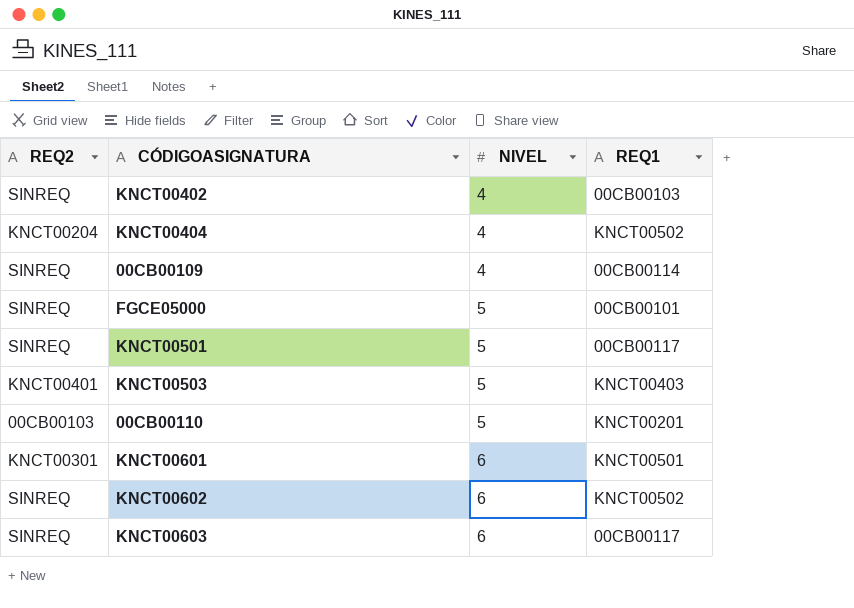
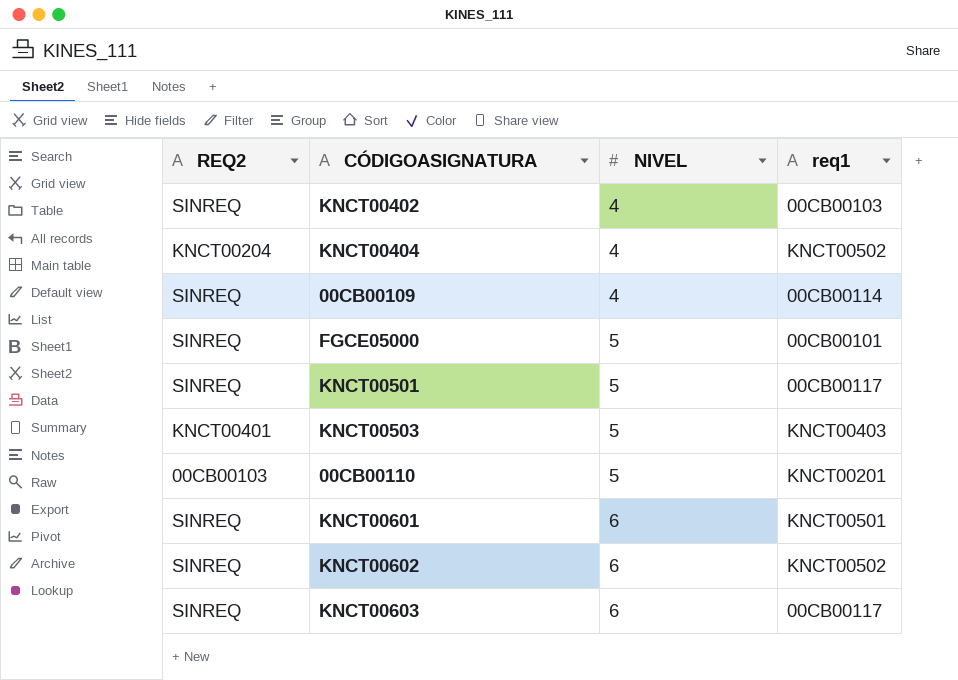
column name: REQ1 -> req1
KNCT00601 | REQ2: KNCT00301 -> SINREQ

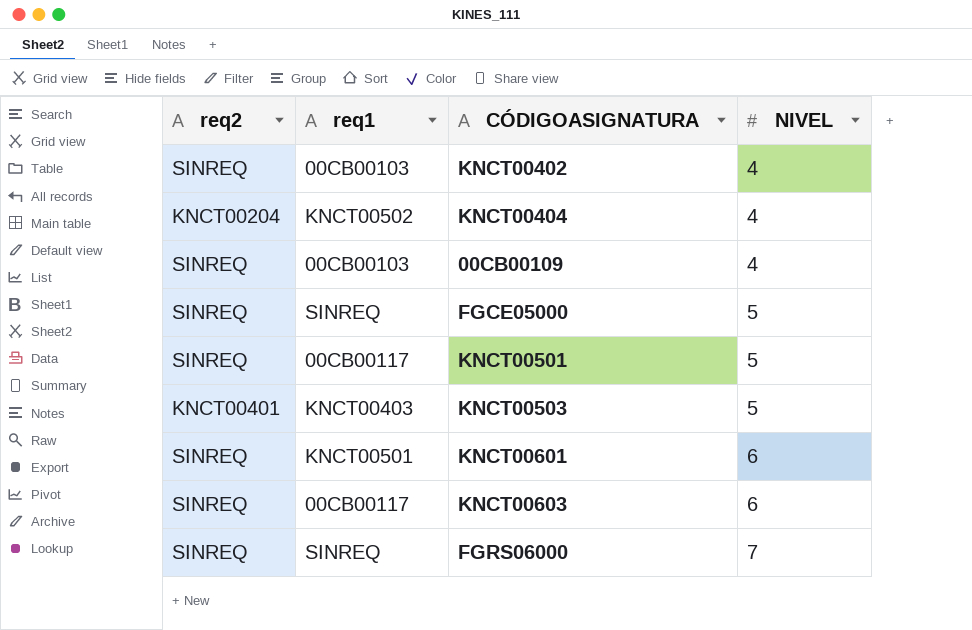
column name: REQ2 -> req2
column req1 | position: 4 -> 2
row 00CB00110: 00CB00103 | 5 | KNCT00201 -> none
row KNCT00602: SINREQ | 6 | KNCT00502 -> none
00CB00109 | req1: 00CB00114 -> 00CB00103
FGCE05000 | req1: 00CB00101 -> SINREQ
row FGRS06000: none -> SINREQ | SINREQ | 7

